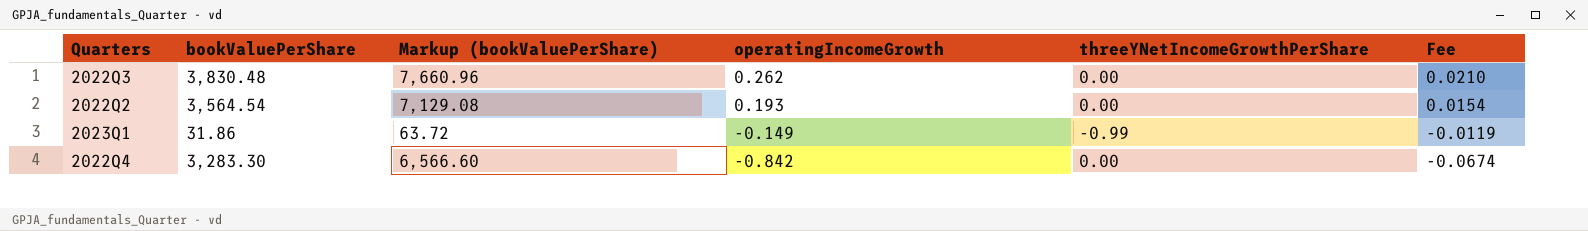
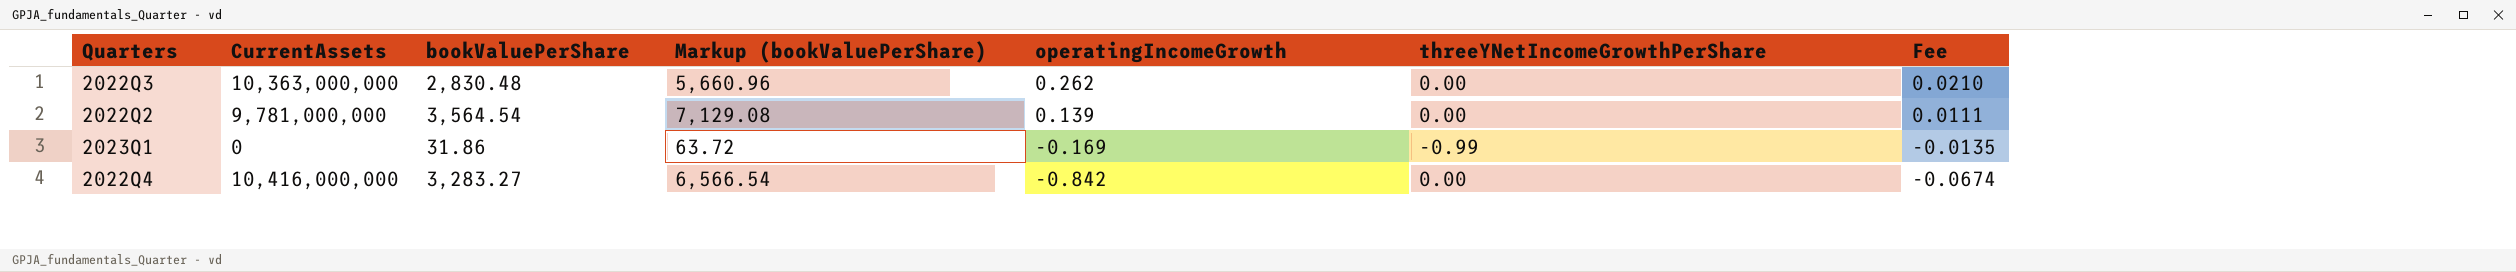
column CurrentAssets | position: none -> 2
2022Q3 | bookValuePerShare: 3,830.48 -> 2,830.48
2022Q3 | Markup (bookValuePerShare): 7,660.96 -> 5,660.96
2022Q2 | operatingIncomeGrowth: 0.193 -> 0.139
2022Q2 | Fee: 0.0154 -> 0.0111
2023Q1 | operatingIncomeGrowth: -0.149 -> -0.169
2023Q1 | Fee: -0.0119 -> -0.0135
2022Q4 | bookValuePerShare: 3,283.30 -> 3,283.27
2022Q4 | Markup (bookValuePerShare): 6,566.60 -> 6,566.54

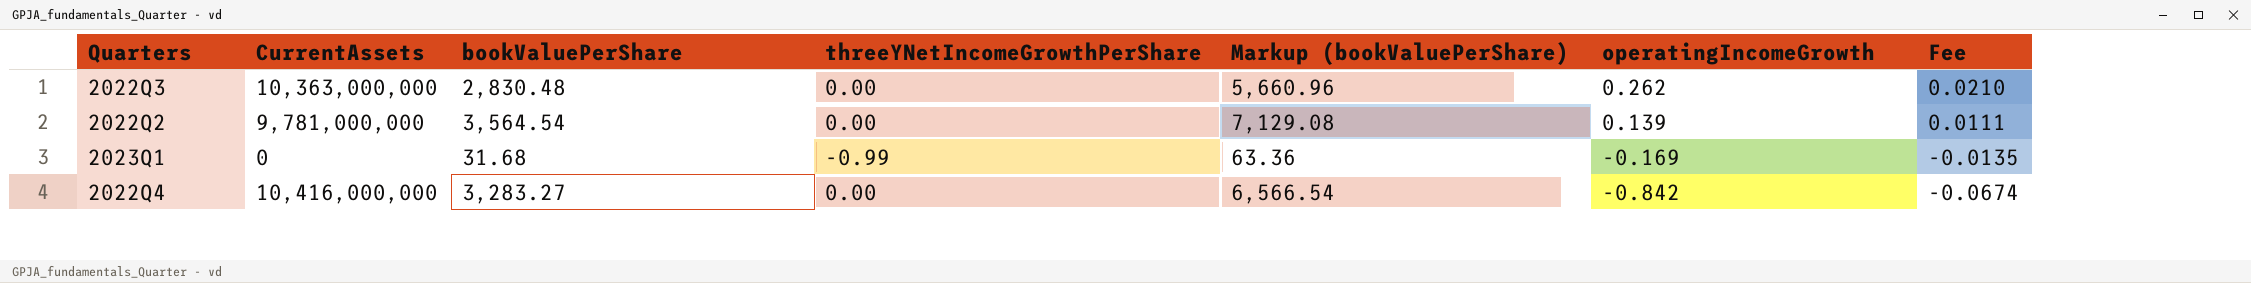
column threeYNetIncomeGrowthPerShare | position: 6 -> 4
2023Q1 | bookValuePerShare: 31.86 -> 31.68
2023Q1 | Markup (bookValuePerShare): 63.72 -> 63.36

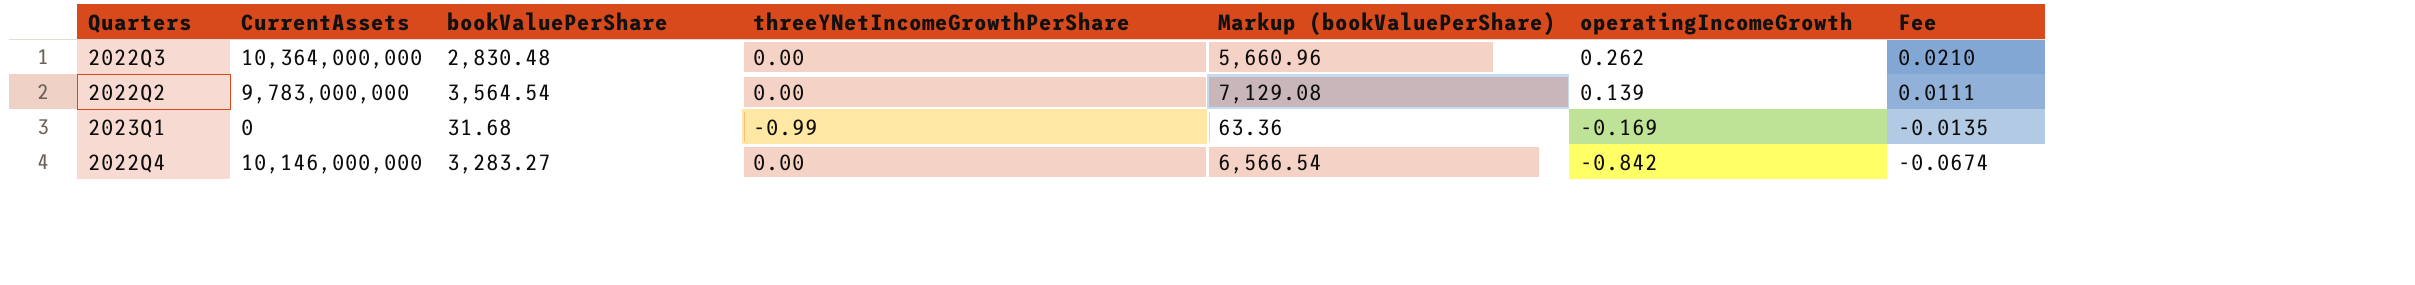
2022Q3 | CurrentAssets: 10,363,000,000 -> 10,364,000,000
2022Q2 | CurrentAssets: 9,781,000,000 -> 9,783,000,000
2022Q4 | CurrentAssets: 10,416,000,000 -> 10,146,000,000

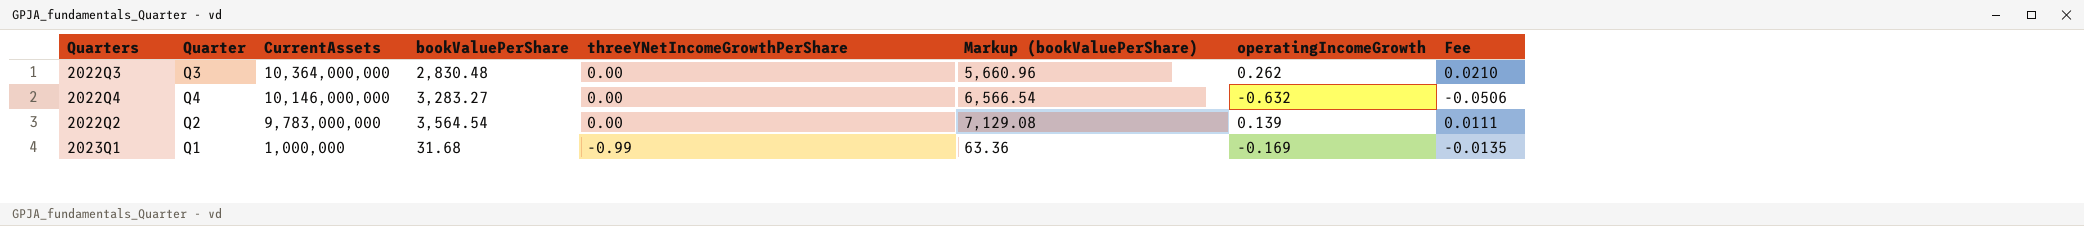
row order: operatingIncomeGrowth descending -> CurrentAssets descending
column Quarter | position: none -> 2
2022Q4 | operatingIncomeGrowth: -0.842 -> -0.632
2022Q4 | Fee: -0.0674 -> -0.0506
2023Q1 | CurrentAssets: 0 -> 1,000,000

